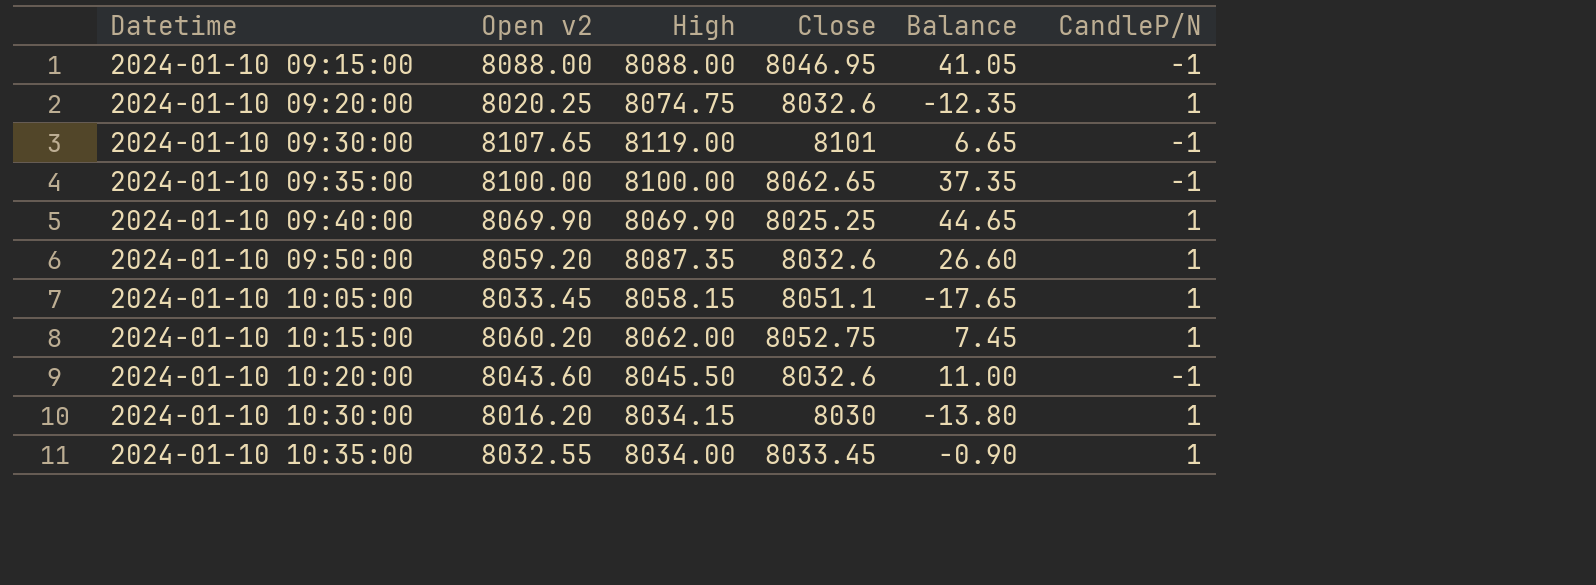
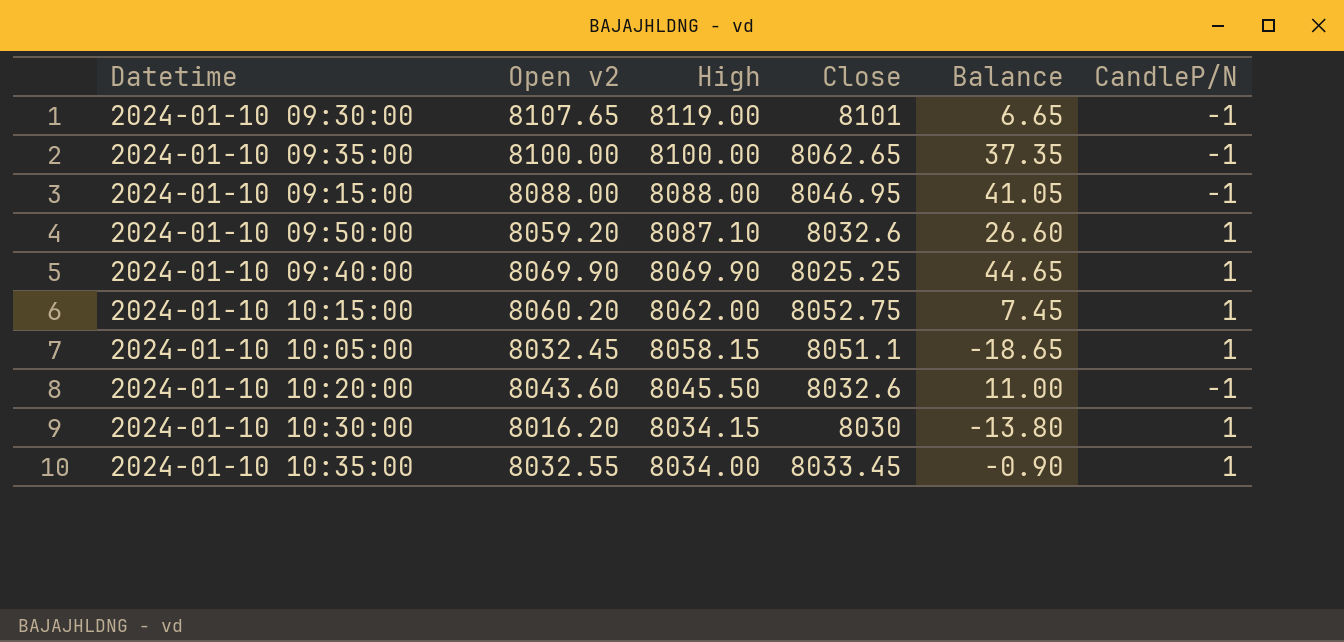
row order: Datetime ascending -> High descending
row 2024-01-10 09:20:00: 8020.25 | 8074.75 | 8032.6 | -12.35 | 1 -> none
2024-01-10 09:50:00 | High: 8087.35 -> 8087.10
2024-01-10 10:05:00 | Open v2: 8033.45 -> 8032.45
2024-01-10 10:05:00 | Balance: -17.65 -> -18.65

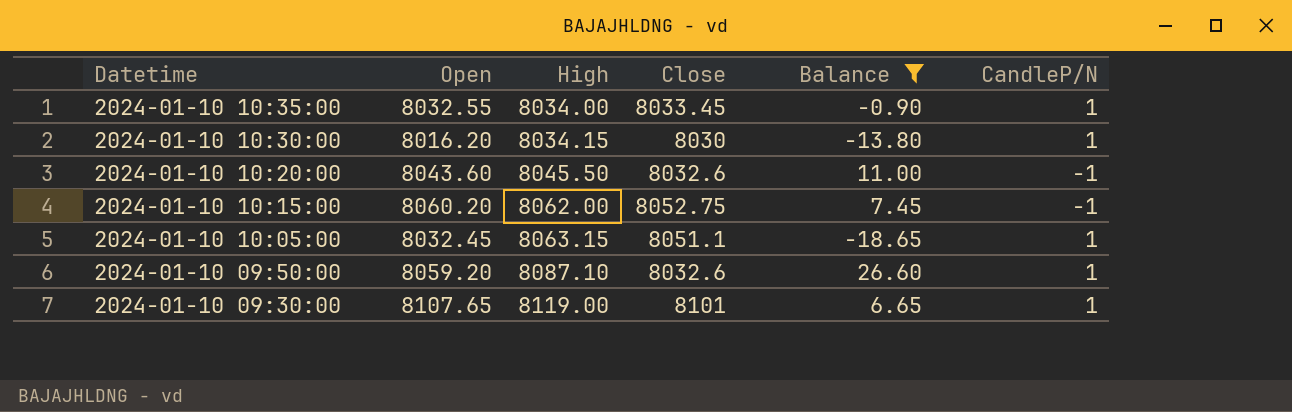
filter: none -> Balance <= 26.60
row order: High descending -> Datetime descending
column name: Open v2 -> Open
2024-01-10 10:15:00 | CandleP/N: 1 -> -1
2024-01-10 10:05:00 | High: 8058.15 -> 8063.15
2024-01-10 09:30:00 | CandleP/N: -1 -> 1

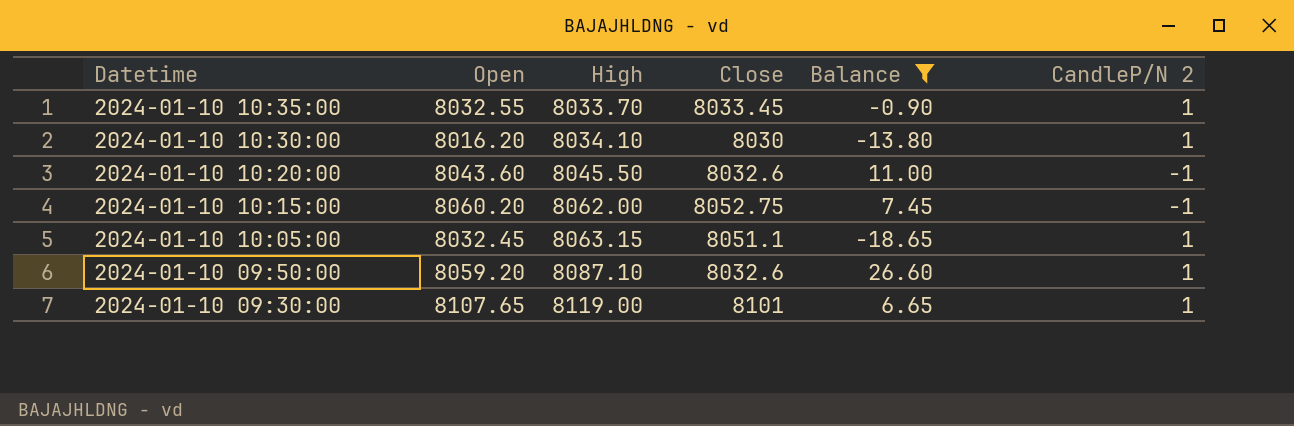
column name: CandleP/N -> CandleP/N 2
2024-01-10 10:35:00 | High: 8034.00 -> 8033.70
2024-01-10 10:30:00 | High: 8034.15 -> 8034.10

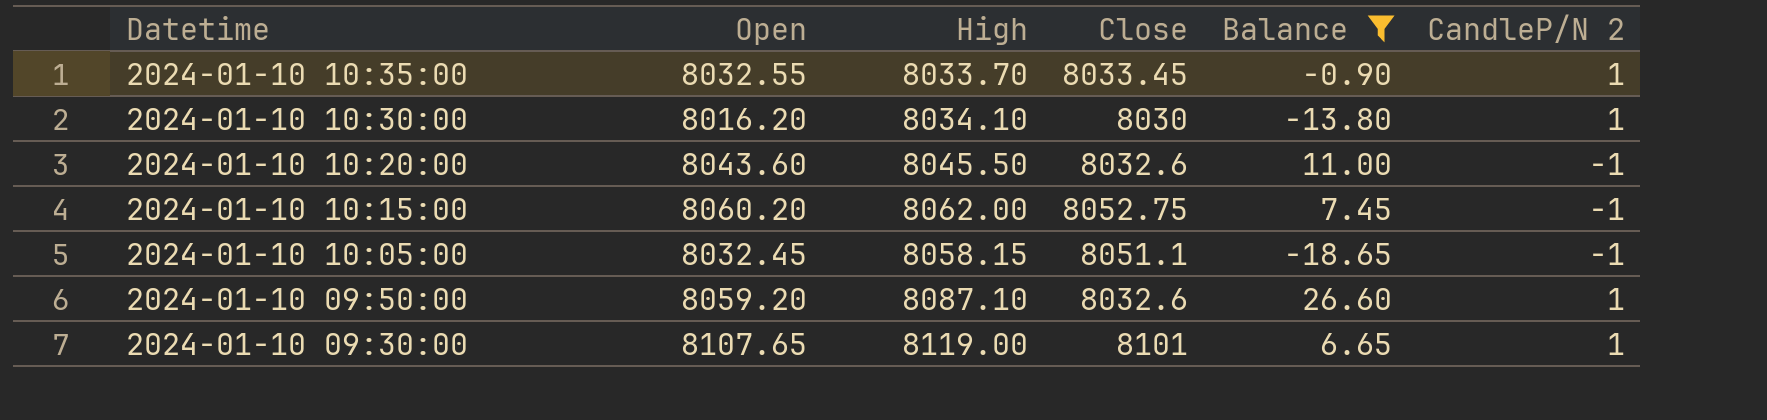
2024-01-10 10:05:00 | High: 8063.15 -> 8058.15
2024-01-10 10:05:00 | CandleP/N 2: 1 -> -1

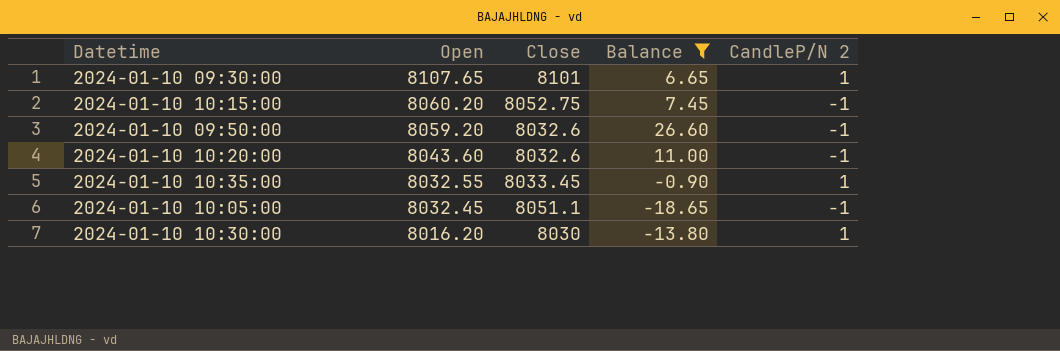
row order: Datetime descending -> Open descending
column High | position: 3 -> none
2024-01-10 09:50:00 | CandleP/N 2: 1 -> -1

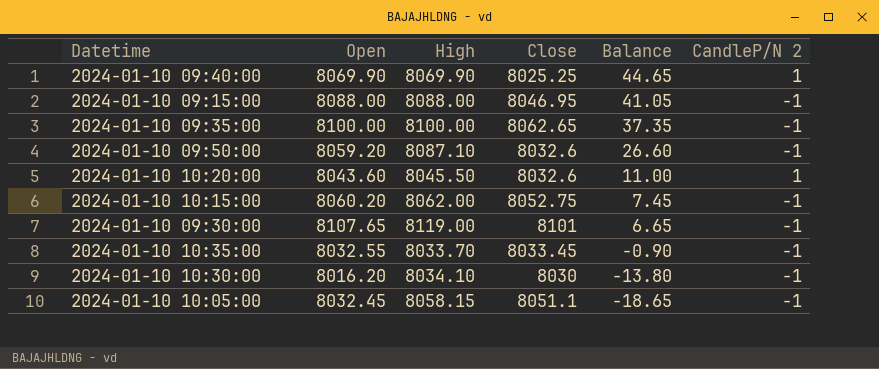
filter: Balance <= 26.60 -> none
row order: Open descending -> Balance descending
column High | position: none -> 3
2024-01-10 10:20:00 | CandleP/N 2: -1 -> 1
2024-01-10 09:30:00 | CandleP/N 2: 1 -> -1
2024-01-10 10:35:00 | CandleP/N 2: 1 -> -1
2024-01-10 10:30:00 | CandleP/N 2: 1 -> -1

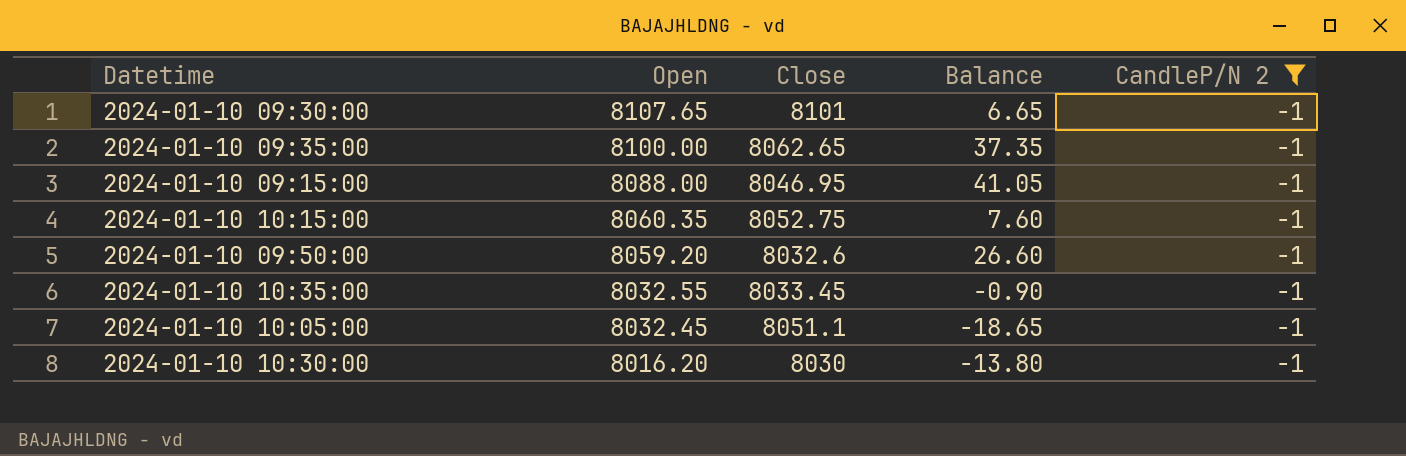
filter: none -> CandleP/N 2 = -1
row order: Balance descending -> Open descending
column High | position: 3 -> none
2024-01-10 10:15:00 | Open: 8060.20 -> 8060.35
2024-01-10 10:15:00 | Balance: 7.45 -> 7.60

